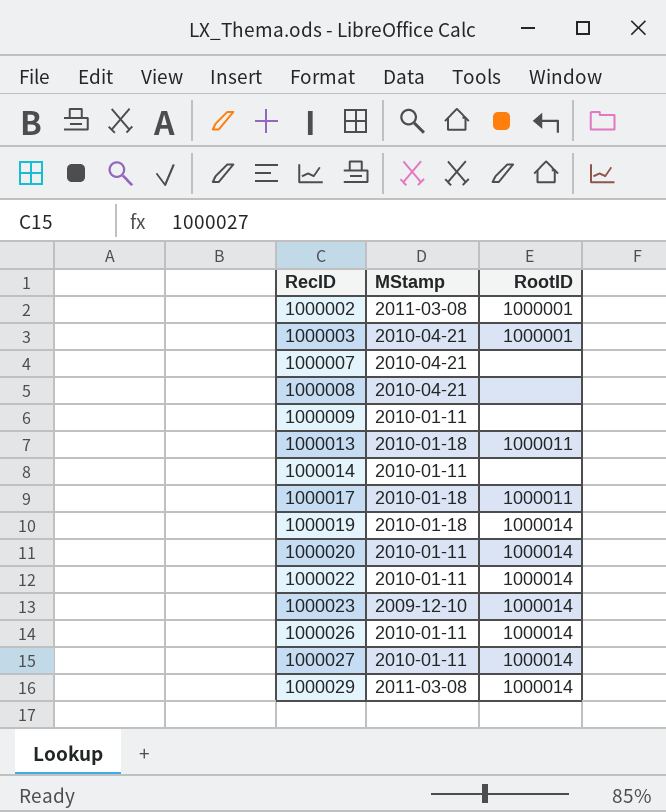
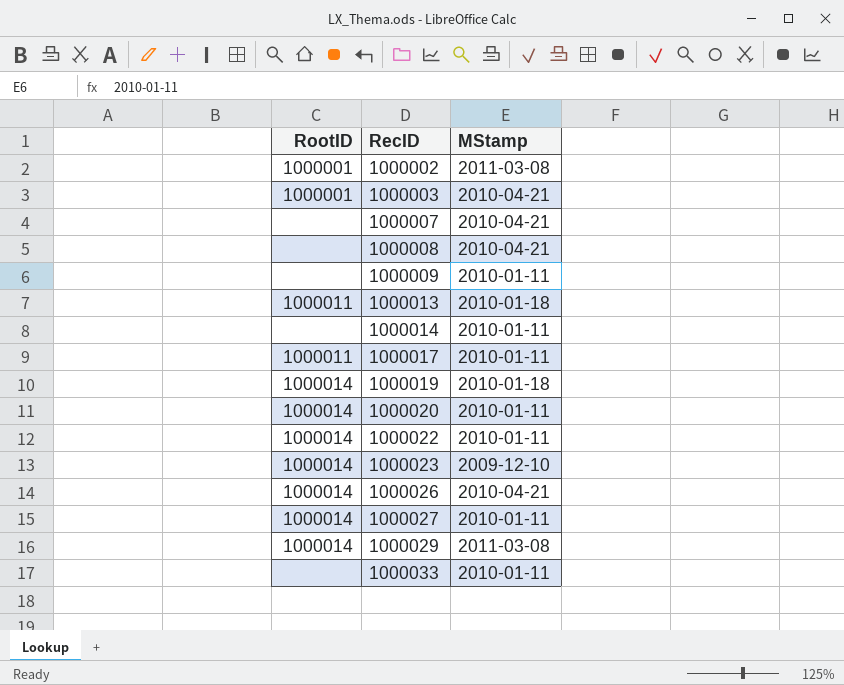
column RootID | position: 3 -> 1
1000017 | MStamp: 2010-01-18 -> 2010-01-11
1000026 | MStamp: 2010-01-11 -> 2010-04-21
row 1000033: none -> none | 2010-01-11

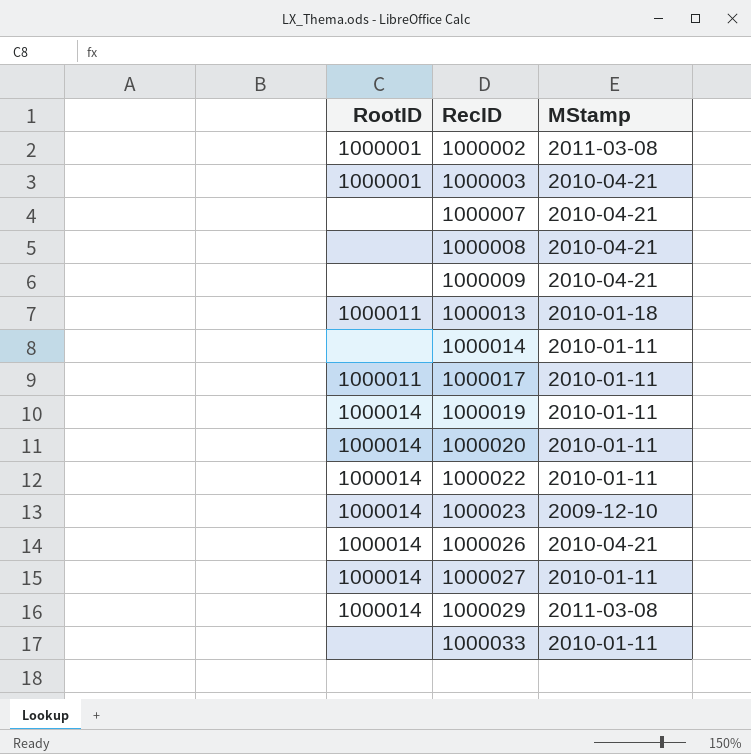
1000009 | MStamp: 2010-01-11 -> 2010-04-21
1000019 | MStamp: 2010-01-18 -> 2010-01-11

